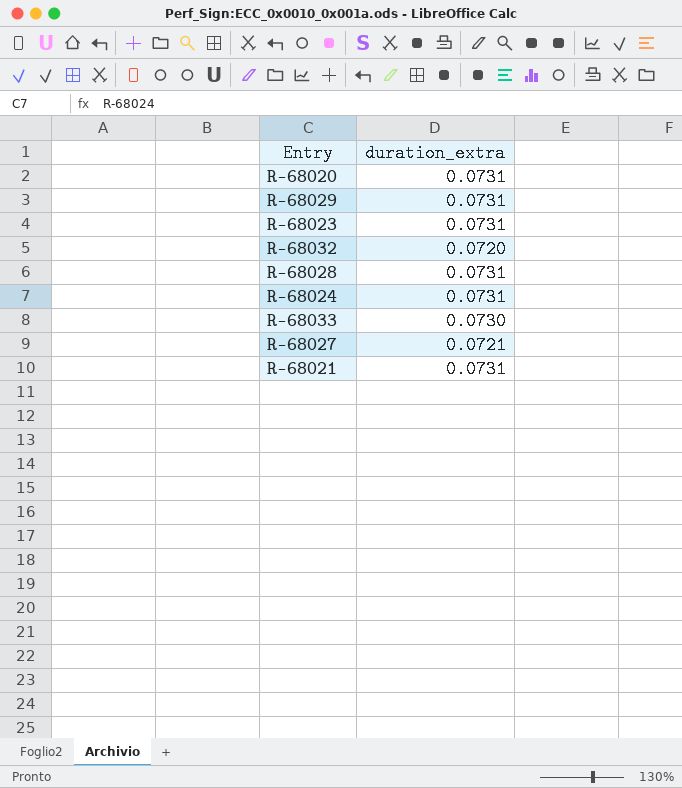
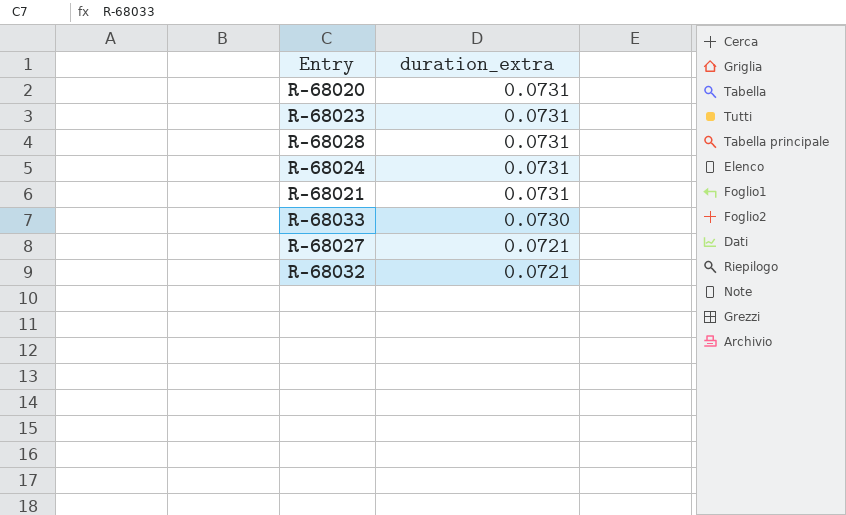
row order: none -> duration_extra descending
row R-68029: 0.0731 -> none
R-68032 | duration_extra: 0.0720 -> 0.0721

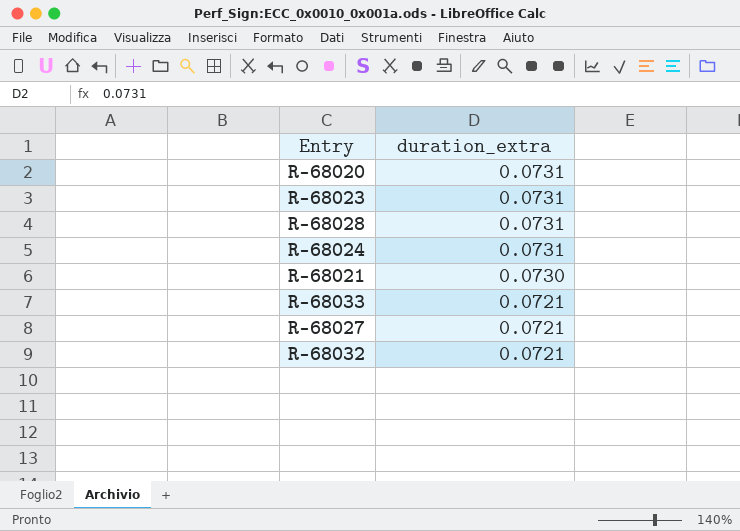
R-68021 | duration_extra: 0.0731 -> 0.0730
R-68033 | duration_extra: 0.0730 -> 0.0721

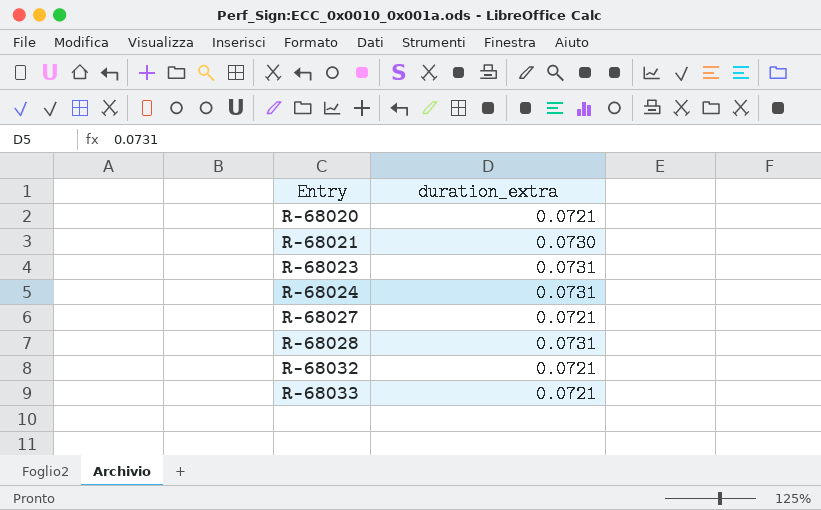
row order: duration_extra descending -> Entry ascending
R-68020 | duration_extra: 0.0731 -> 0.0721

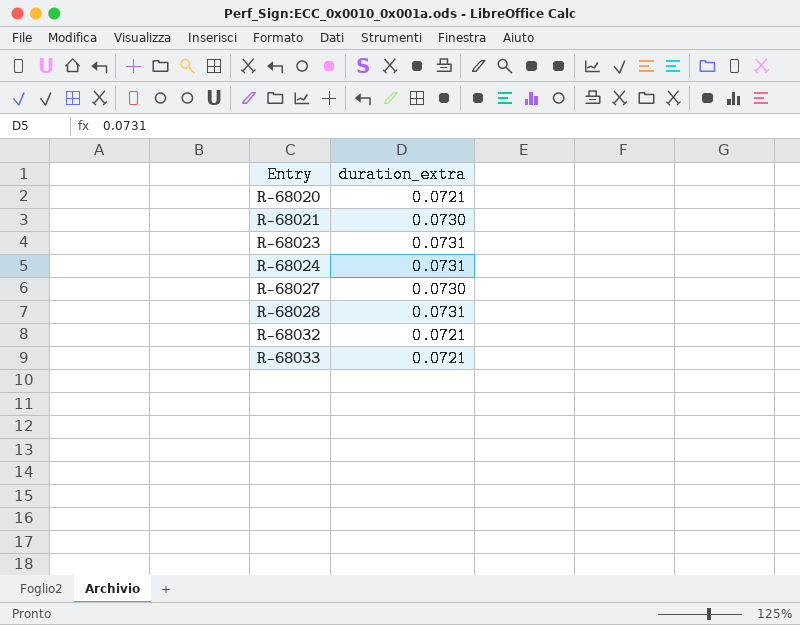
R-68027 | duration_extra: 0.0721 -> 0.0730

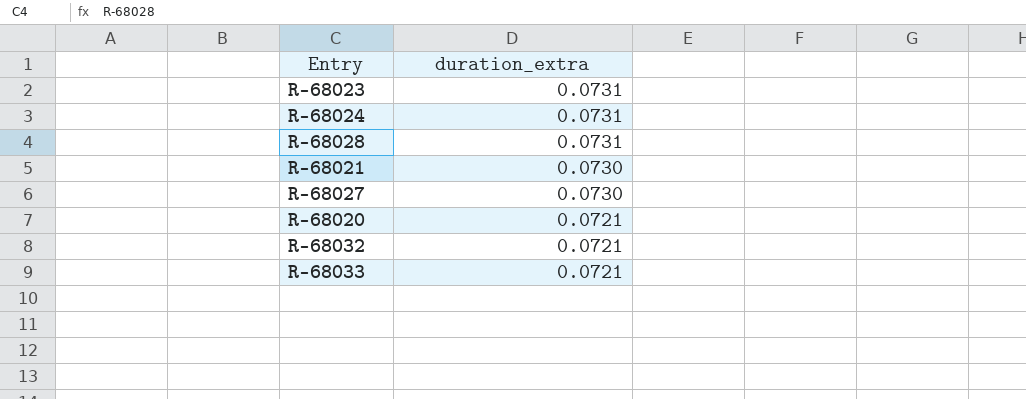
row order: Entry ascending -> duration_extra descending

